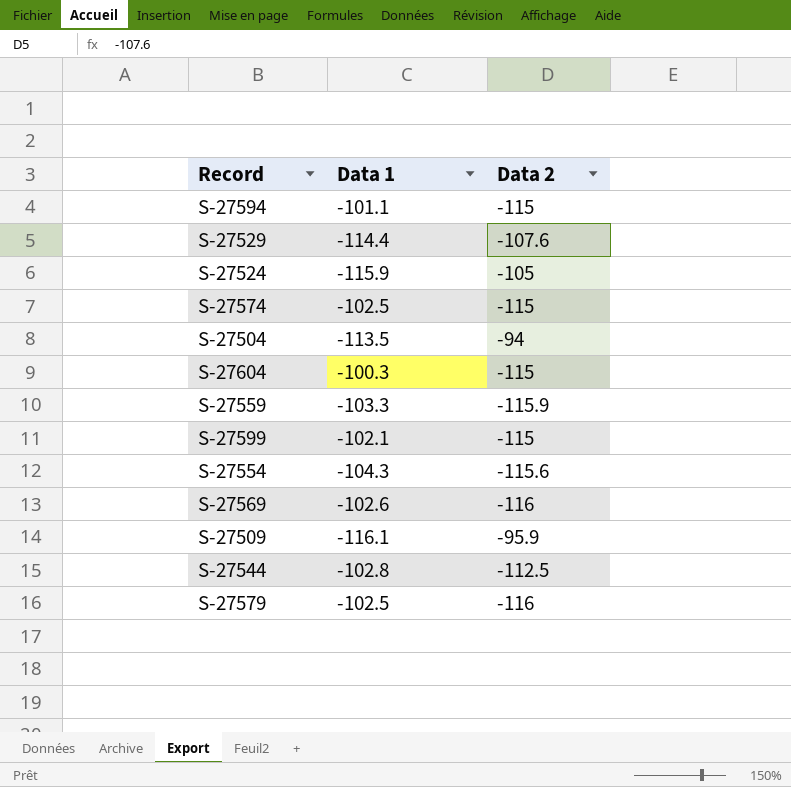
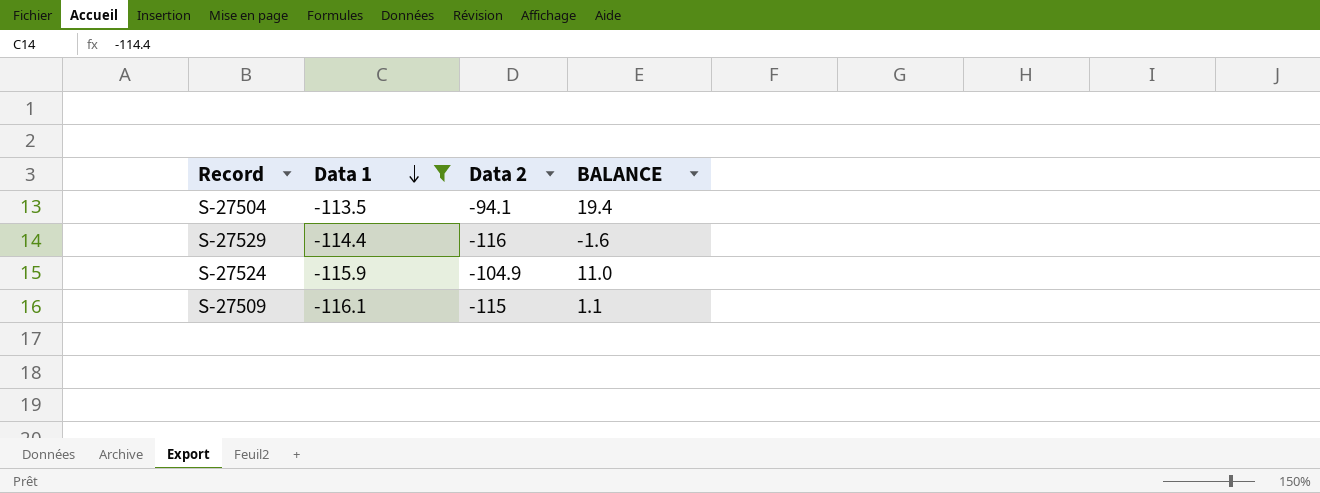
filter: none -> Data 1 <= -113.5
row order: none -> Data 1 descending
column BALANCE | formula: none -> [Data 2] - [Data 1]
S-27504 | Data 2: -94 -> -94.1
S-27529 | Data 2: -107.6 -> -116
S-27524 | Data 2: -105 -> -104.9
S-27509 | Data 2: -95.9 -> -115

